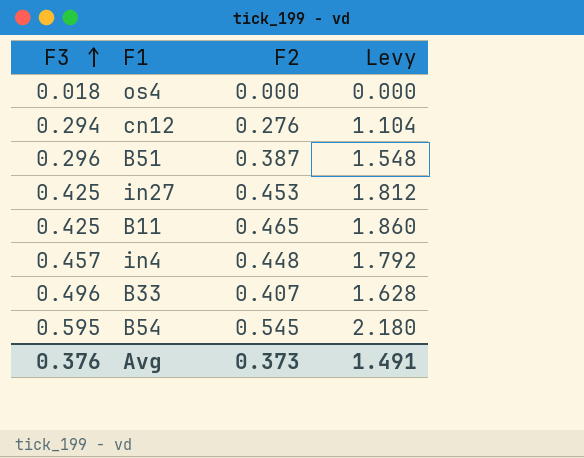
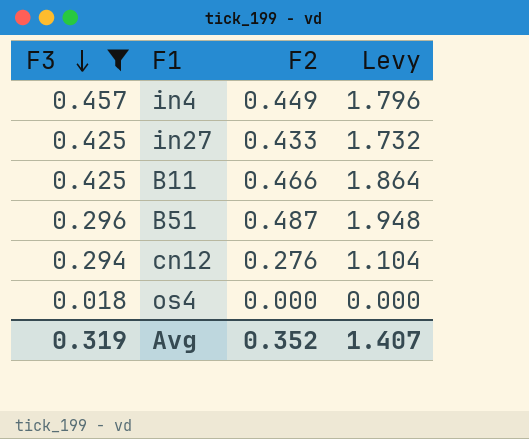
filter: none -> F3 <= 0.457
row order: F3 ascending -> F3 descending
in4 | F2: 0.448 -> 0.449
in4 | Levy: 1.792 -> 1.796
in27 | F2: 0.453 -> 0.433
in27 | Levy: 1.812 -> 1.732
B11 | F2: 0.465 -> 0.466
B11 | Levy: 1.860 -> 1.864
B51 | F2: 0.387 -> 0.487
B51 | Levy: 1.548 -> 1.948
Avg | F3: 0.376 -> 0.319
Avg | F2: 0.373 -> 0.352
Avg | Levy: 1.491 -> 1.407

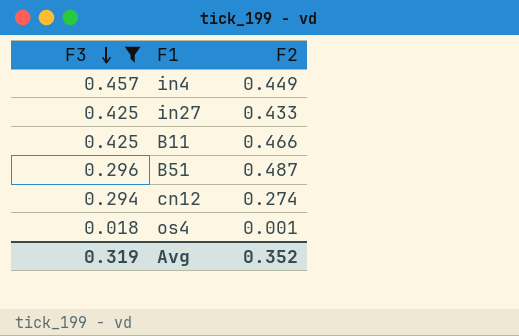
column Levy | formula: [F2] * 4 -> none
cn12 | F2: 0.276 -> 0.274
os4 | F2: 0.000 -> 0.001

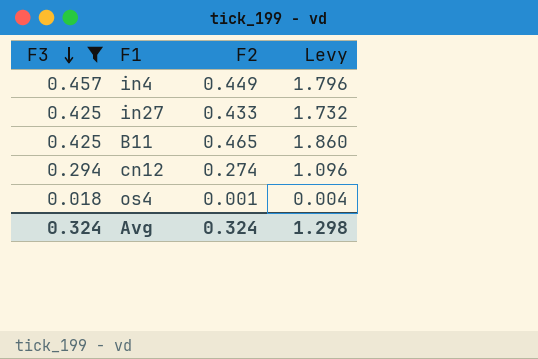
column Levy | formula: none -> [F2] * 4
row B51: 0.296 | 0.487 -> none
B11 | F2: 0.466 -> 0.465
Avg | F3: 0.319 -> 0.324
Avg | F2: 0.352 -> 0.324

